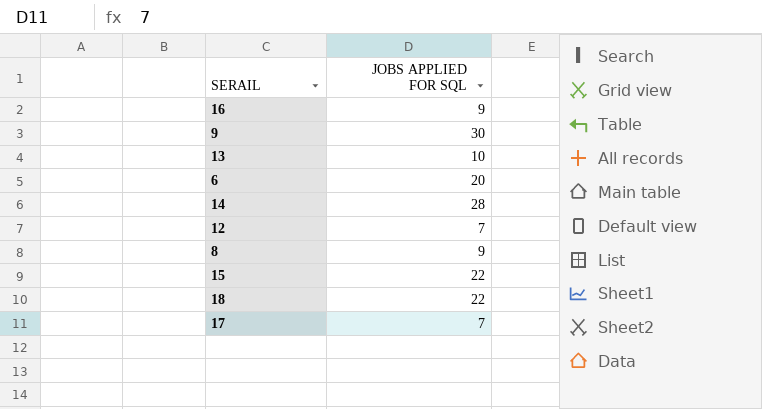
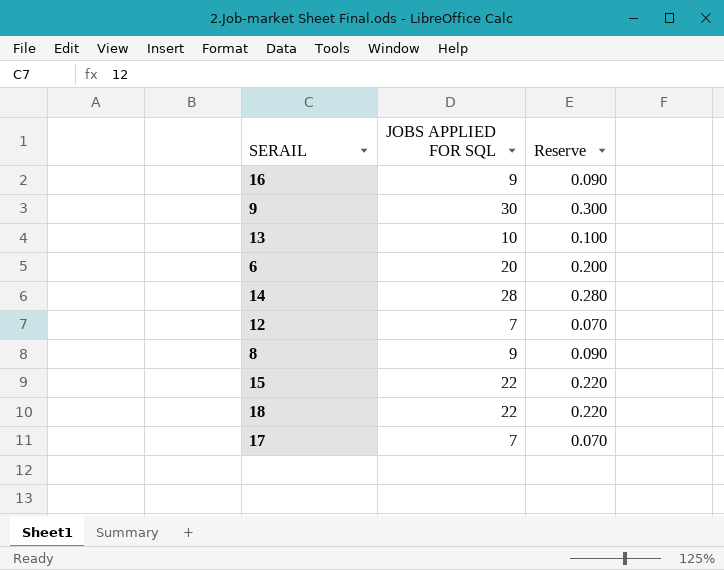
column Reserve | formula: none -> [JOBS APPLIED FOR SQL] * 0.01

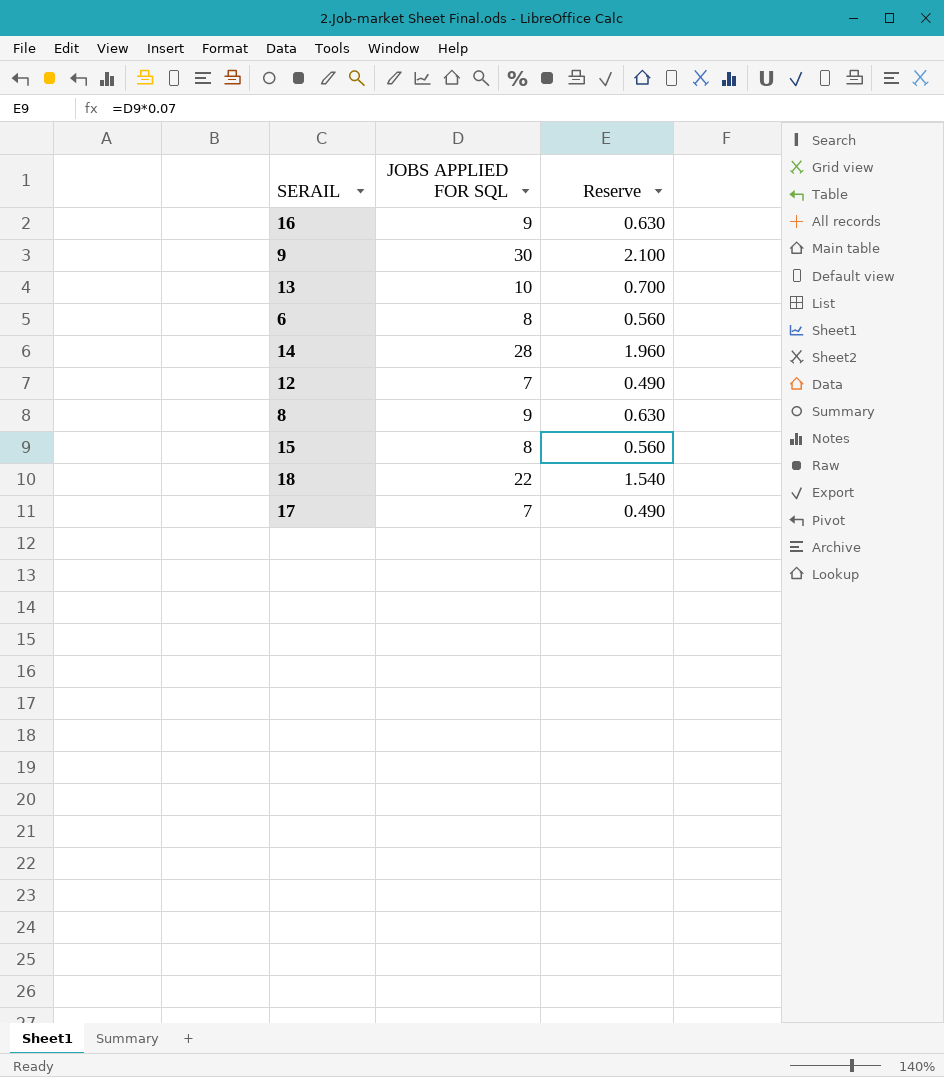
column Reserve | formula: [JOBS APPLIED FOR SQL] * 0.01 -> [JOBS APPLIED FOR SQL] * 0.07
6 | JOBS APPLIED FOR SQL: 20 -> 8
15 | JOBS APPLIED FOR SQL: 22 -> 8

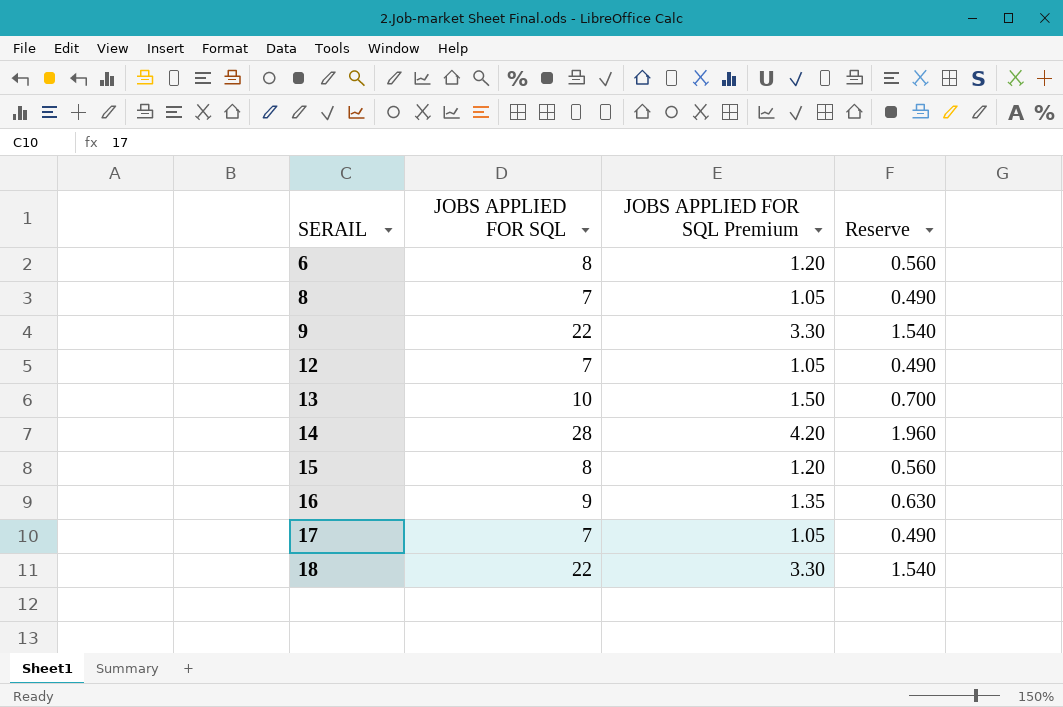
row order: none -> SERAIL ascending
column JOBS APPLIED FOR SQL Premium | formula: none -> [JOBS APPLIED FOR SQL] * 0.15
8 | JOBS APPLIED FOR SQL: 9 -> 7
8 | Reserve: 0.630 -> 0.490
9 | JOBS APPLIED FOR SQL: 30 -> 22
9 | Reserve: 2.100 -> 1.540

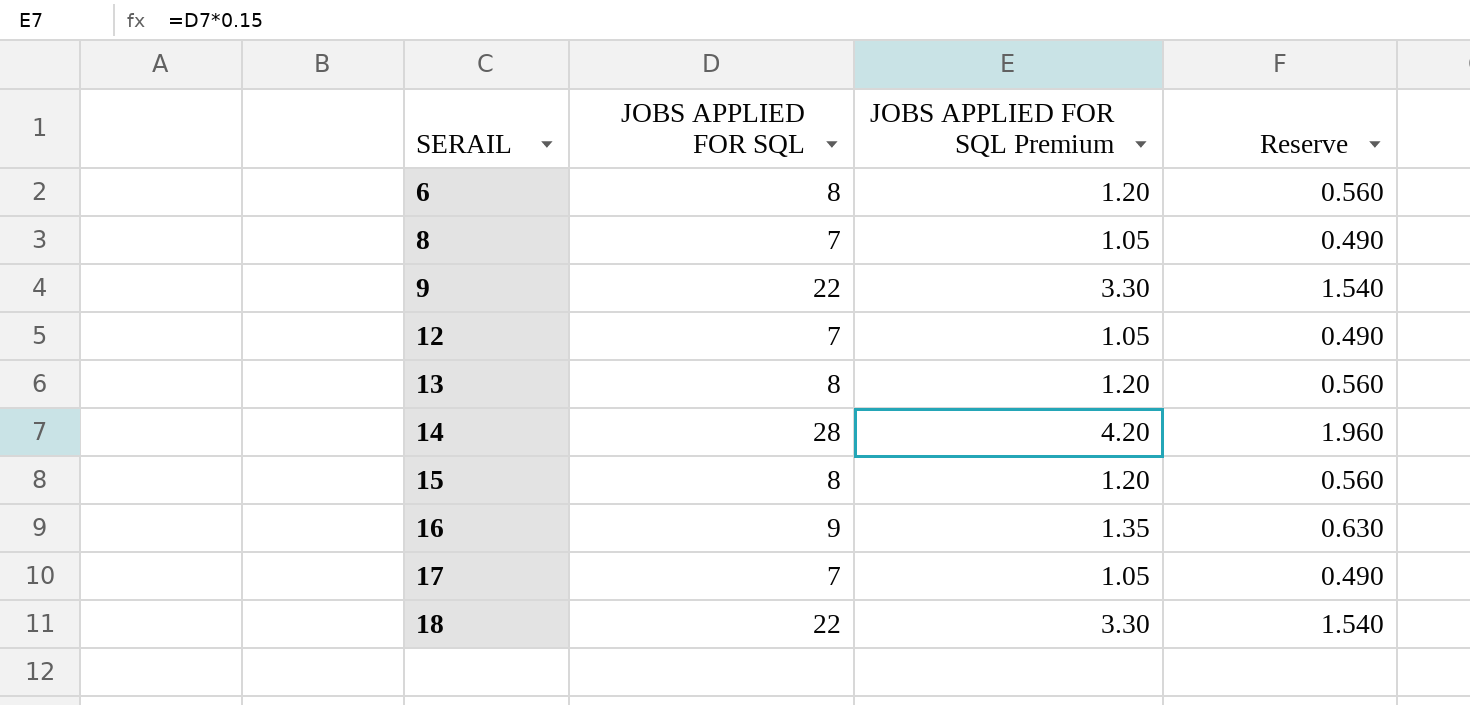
13 | JOBS APPLIED FOR SQL: 10 -> 8
13 | JOBS APPLIED FOR SQL Premium: 1.50 -> 1.20
13 | Reserve: 0.700 -> 0.560

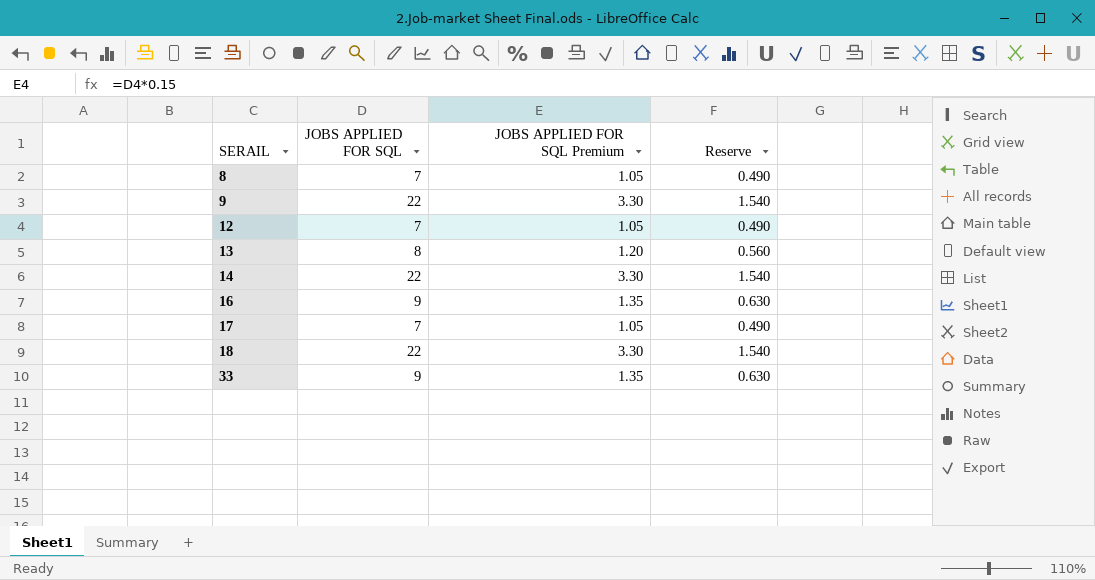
row 6: 8 | 1.20 | 0.560 -> none
row 15: 8 | 1.20 | 0.560 -> none
14 | JOBS APPLIED FOR SQL: 28 -> 22
14 | JOBS APPLIED FOR SQL Premium: 4.20 -> 3.30
14 | Reserve: 1.960 -> 1.540
row 33: none -> 9 | 1.35 | 0.630

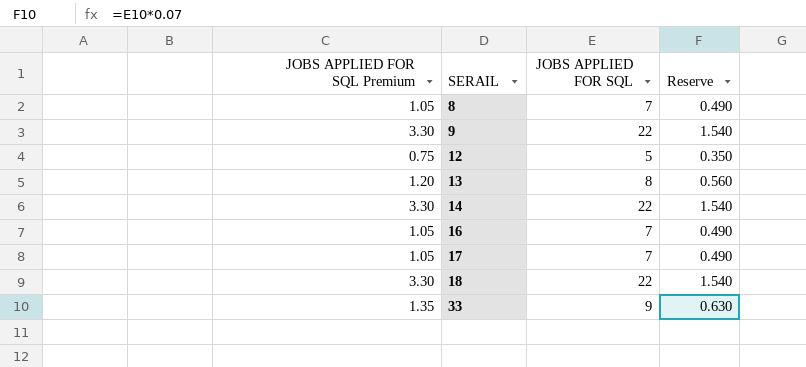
column JOBS APPLIED FOR SQL Premium | position: 3 -> 1
12 | JOBS APPLIED FOR SQL Premium: 1.05 -> 0.75
12 | JOBS APPLIED FOR SQL: 7 -> 5
12 | Reserve: 0.490 -> 0.350
16 | JOBS APPLIED FOR SQL Premium: 1.35 -> 1.05
16 | JOBS APPLIED FOR SQL: 9 -> 7
16 | Reserve: 0.630 -> 0.490

